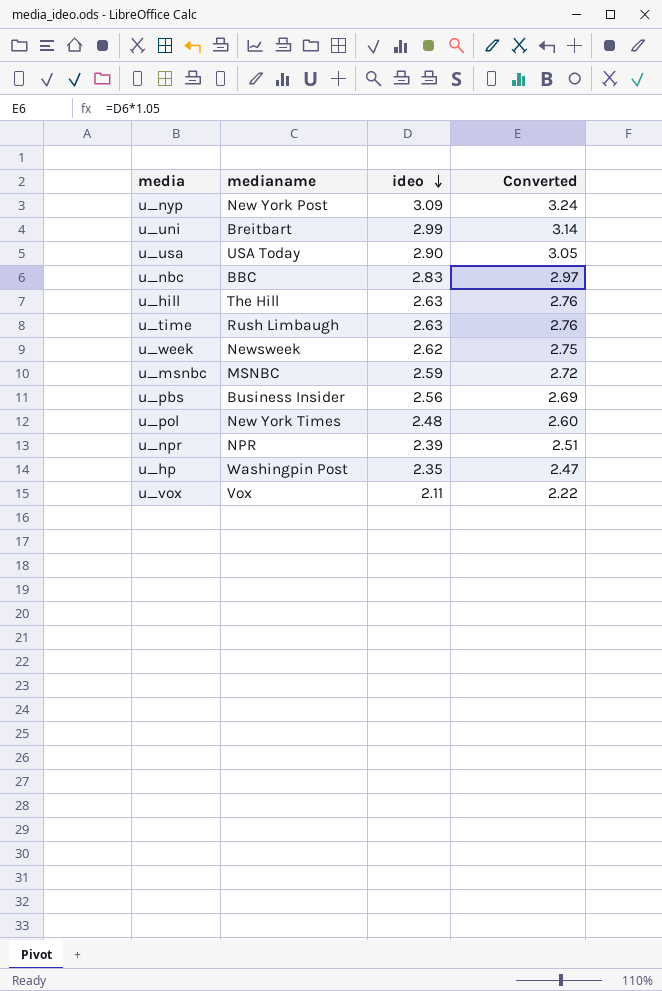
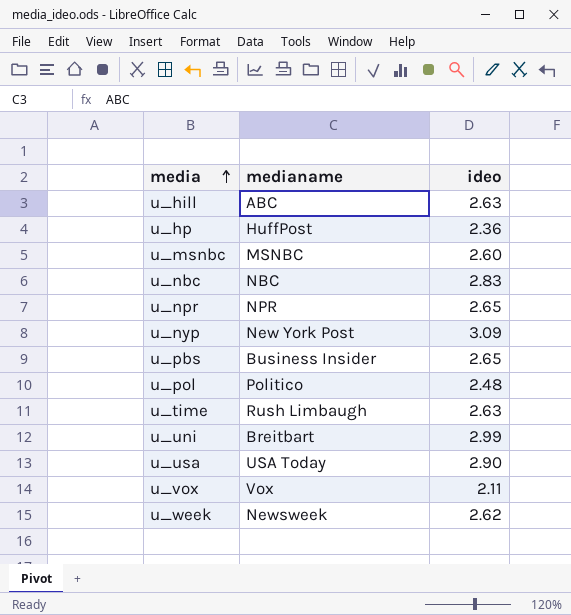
row order: ideo descending -> media ascending
column Converted | formula: [ideo] * 1.05 -> none
u_hill | medianame: The Hill -> ABC
u_hp | medianame: Washingpin Post -> HuffPost
u_hp | ideo: 2.35 -> 2.36
u_msnbc | ideo: 2.59 -> 2.60
u_nbc | medianame: BBC -> NBC
u_npr | ideo: 2.39 -> 2.65
u_pbs | ideo: 2.56 -> 2.65
u_pol | medianame: New York Times -> Politico

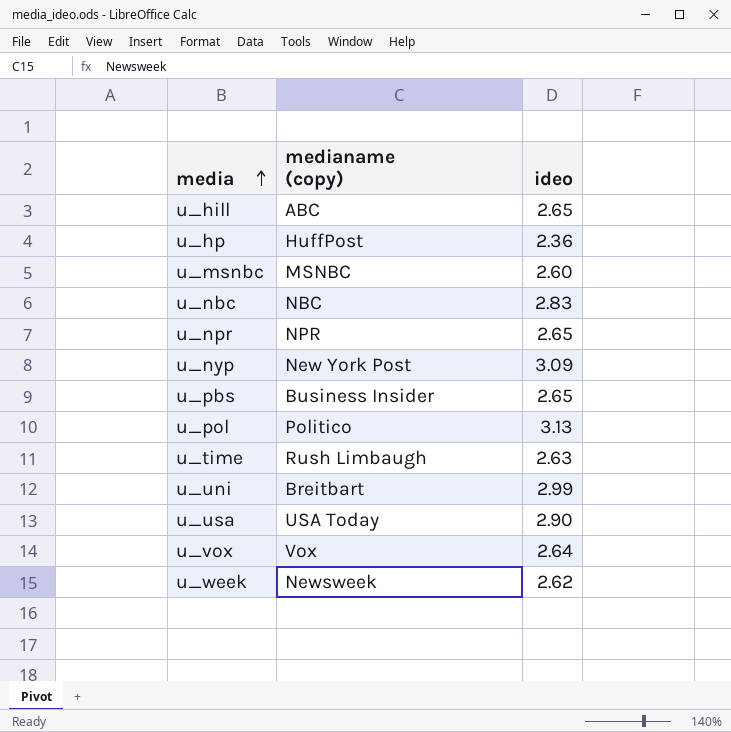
column name: medianame -> medianame (copy)
u_hill | ideo: 2.63 -> 2.65
u_pol | ideo: 2.48 -> 3.13
u_vox | ideo: 2.11 -> 2.64

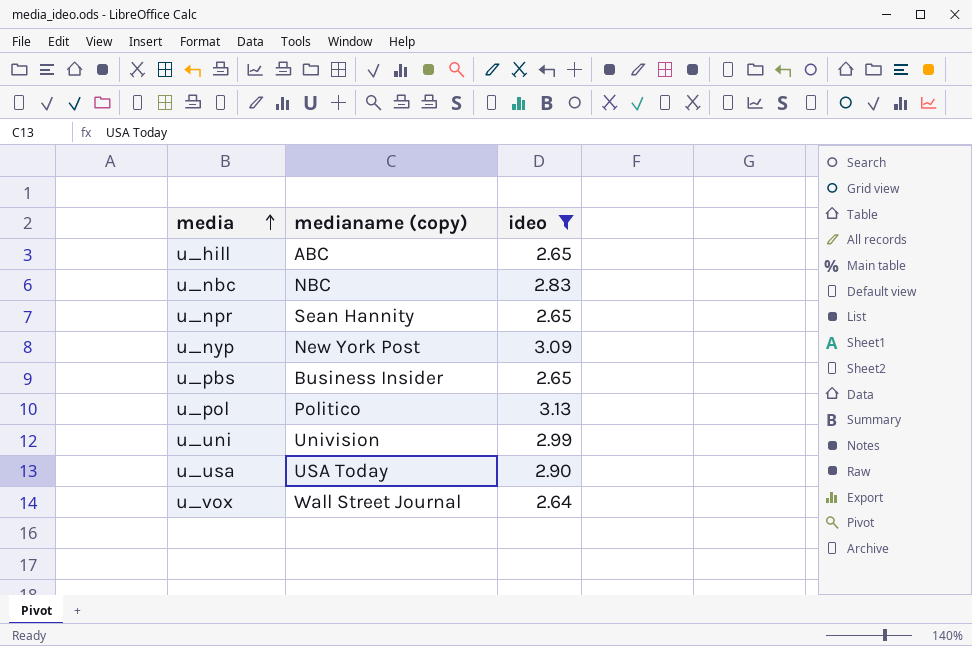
filter: none -> ideo >= 2.64
u_npr | medianame (copy): NPR -> Sean Hannity
u_uni | medianame (copy): Breitbart -> Univision
u_vox | medianame (copy): Vox -> Wall Street Journal

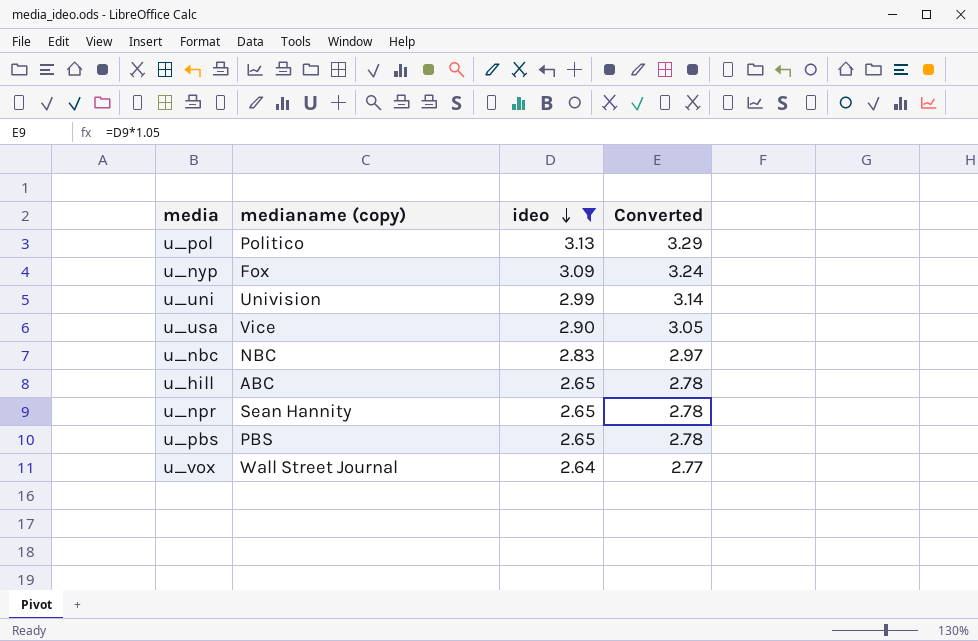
row order: media ascending -> ideo descending
column Converted | formula: none -> [ideo] * 1.05
u_nyp | medianame (copy): New York Post -> Fox
u_usa | medianame (copy): USA Today -> Vice
u_pbs | medianame (copy): Business Insider -> PBS

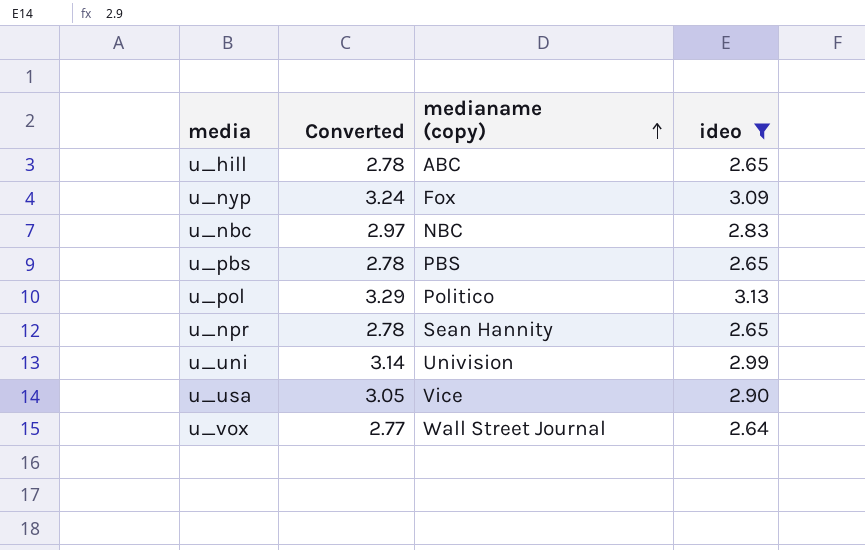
row order: ideo descending -> medianame (copy) ascending
column Converted | position: 4 -> 2

